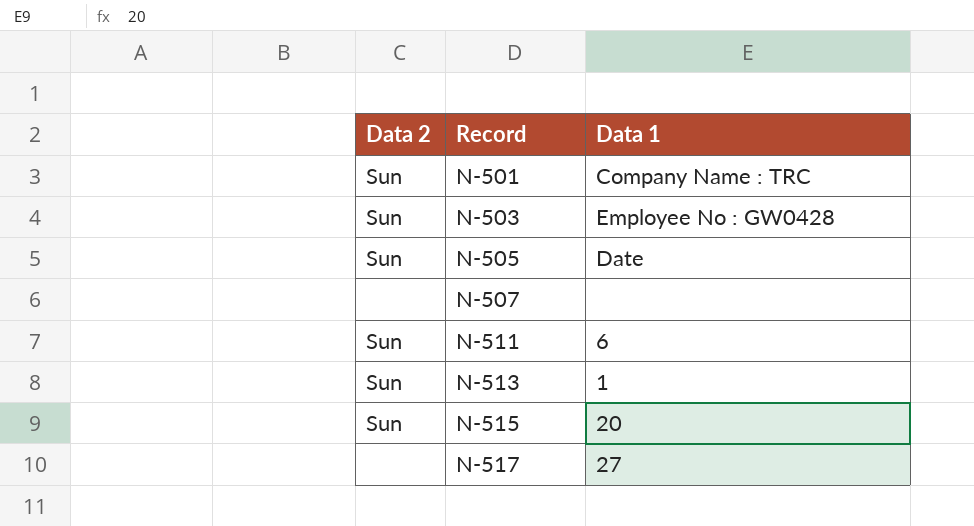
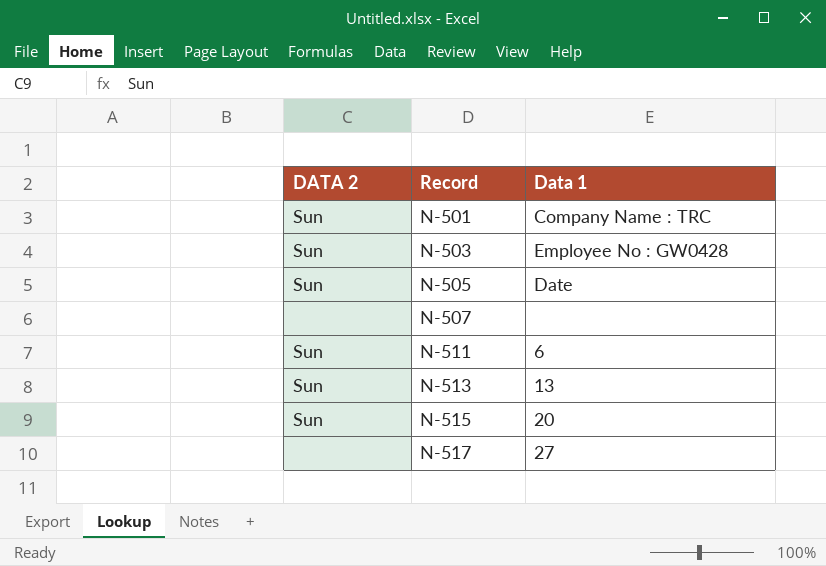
column name: Data 2 -> DATA 2
N-513 | Data 1: 1 -> 13

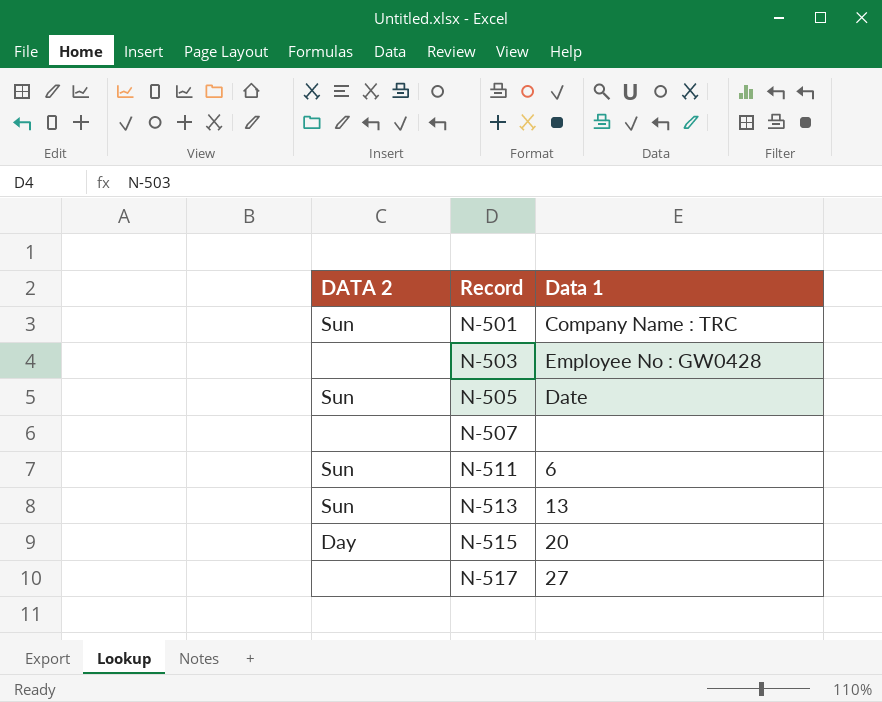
N-503 | DATA 2: Sun -> none
N-515 | DATA 2: Sun -> Day

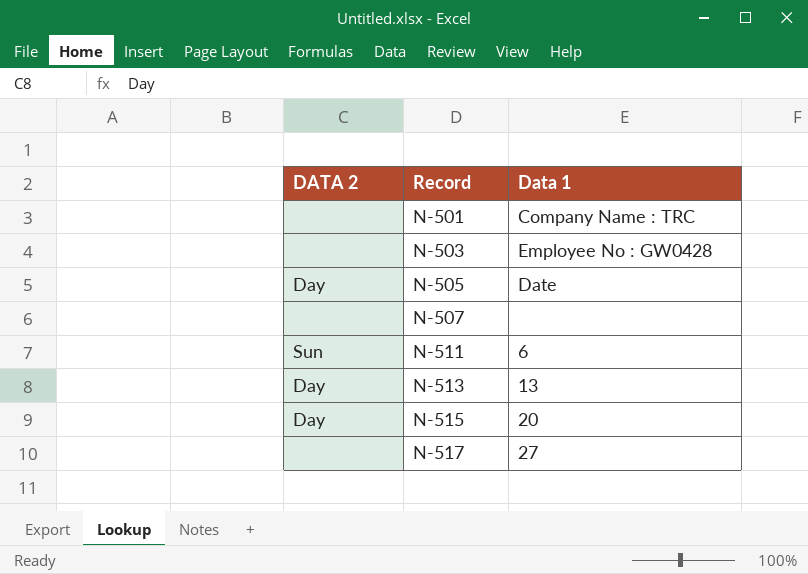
N-501 | DATA 2: Sun -> none
N-505 | DATA 2: Sun -> Day
N-513 | DATA 2: Sun -> Day

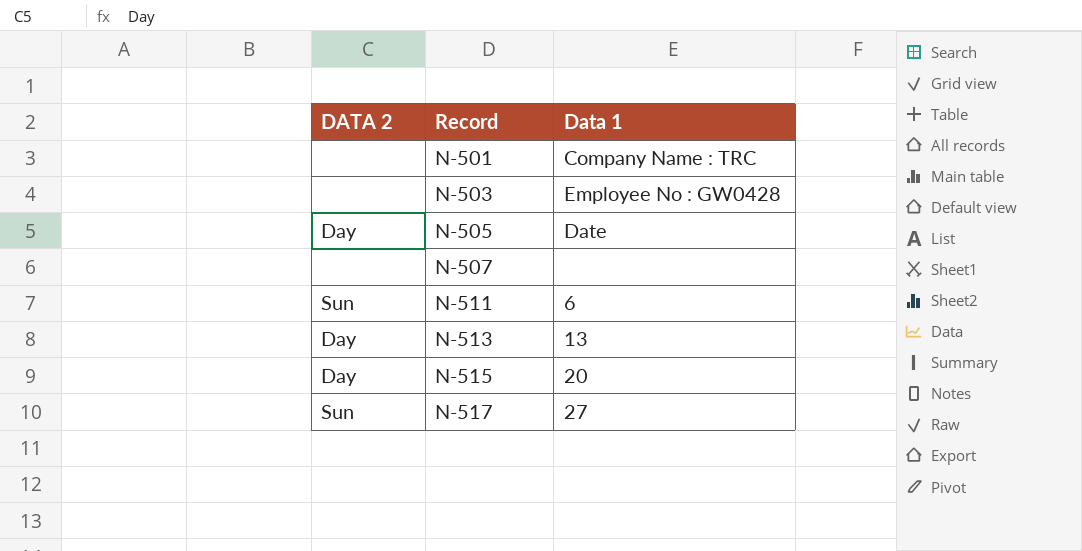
N-517 | DATA 2: none -> Sun

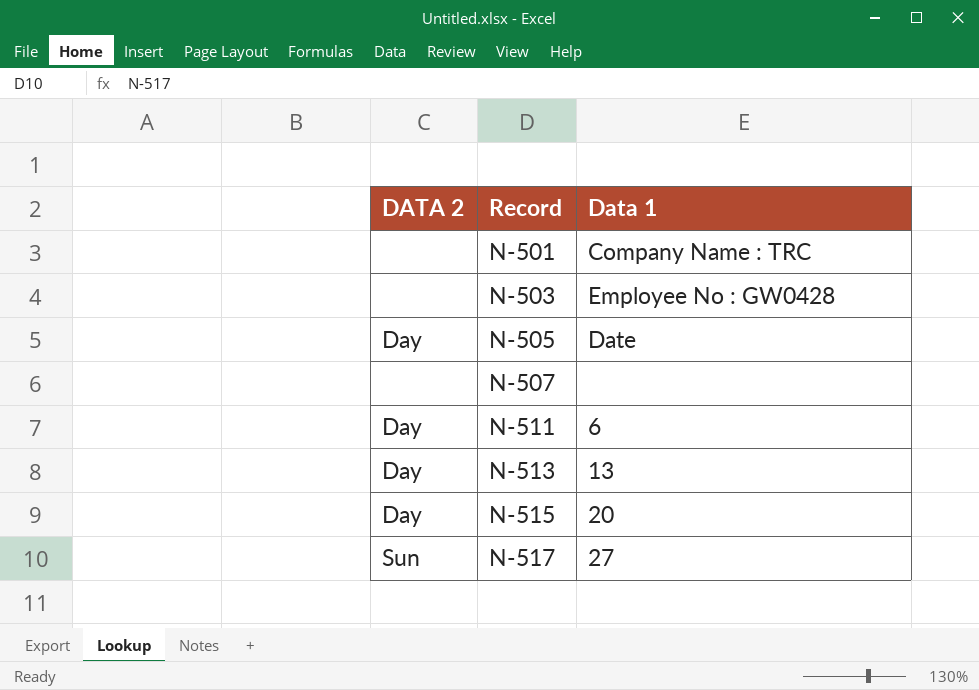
N-511 | DATA 2: Sun -> Day

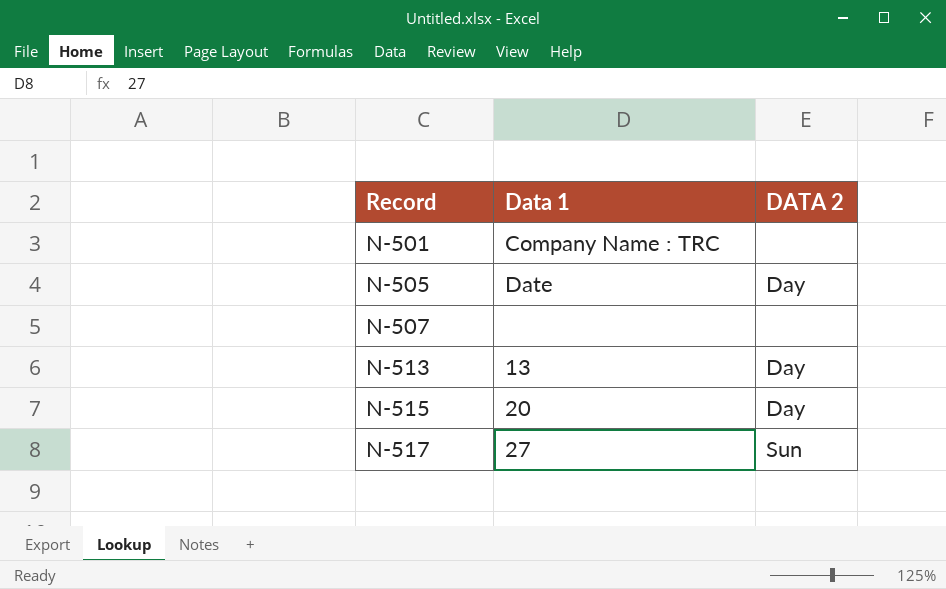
column DATA 2 | position: 1 -> 3
row N-503: none | Employee No : GW0428 -> none
row N-511: Day | 6 -> none

